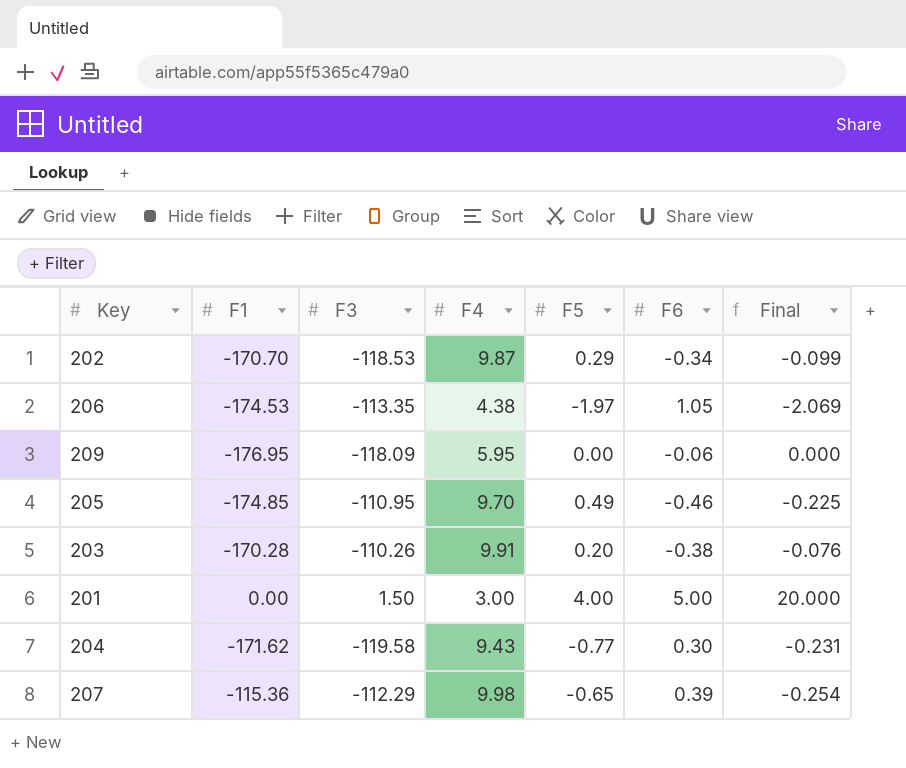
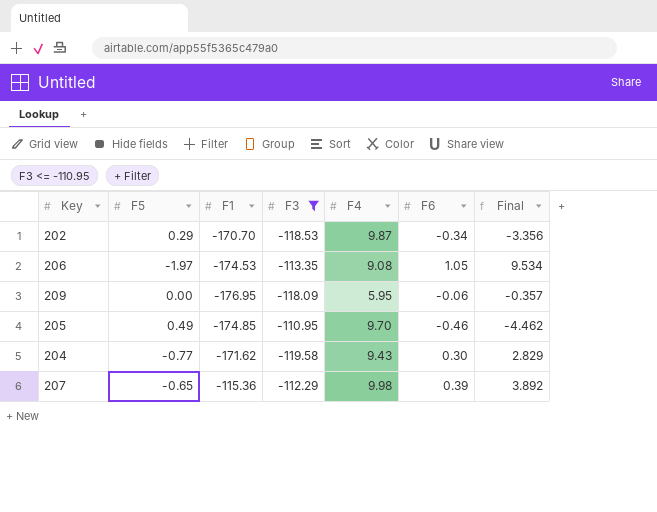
filter: none -> F3 <= -110.95
column F5 | position: 5 -> 2
column Final | formula: [F5] * [F6] -> [F4] * [F6]
206 | F4: 4.38 -> 9.08

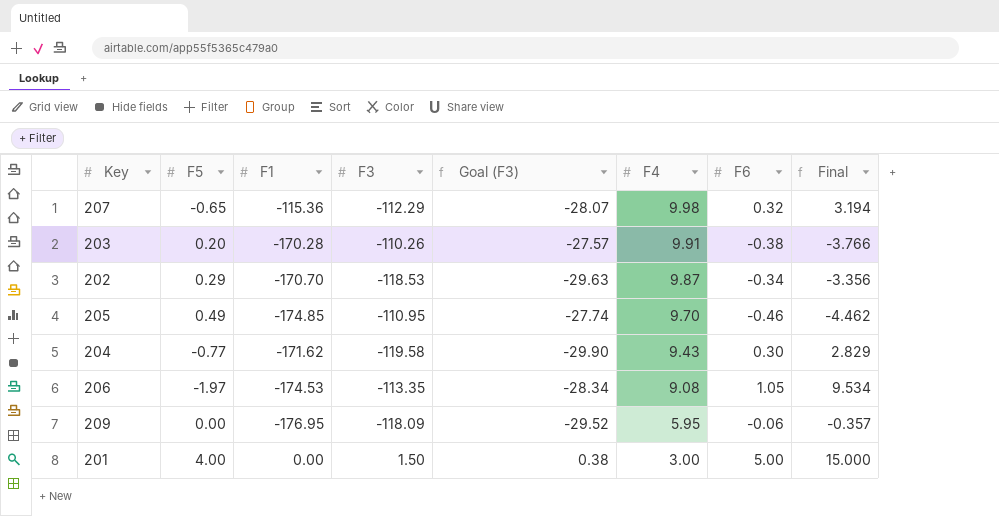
filter: F3 <= -110.95 -> none
row order: none -> F4 descending
column Goal (F3) | formula: none -> [F3] * 0.25
207 | F6: 0.39 -> 0.32
207 | Final: 3.892 -> 3.194

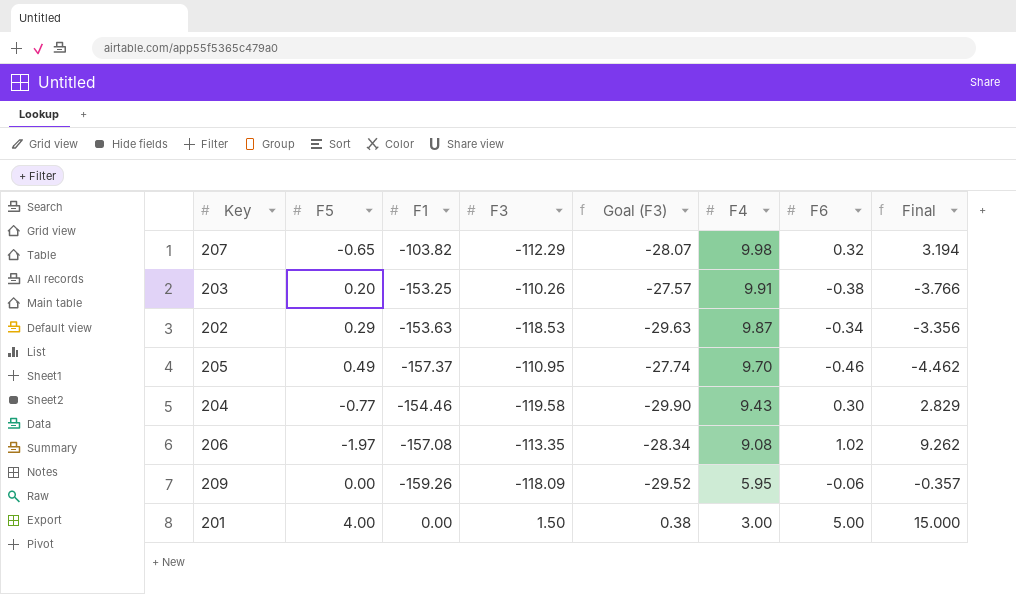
207 | F1: -115.36 -> -103.82
203 | F1: -170.28 -> -153.25
202 | F1: -170.70 -> -153.63
205 | F1: -174.85 -> -157.37
204 | F1: -171.62 -> -154.46
206 | F1: -174.53 -> -157.08
206 | F6: 1.05 -> 1.02
206 | Final: 9.534 -> 9.262
209 | F1: -176.95 -> -159.26

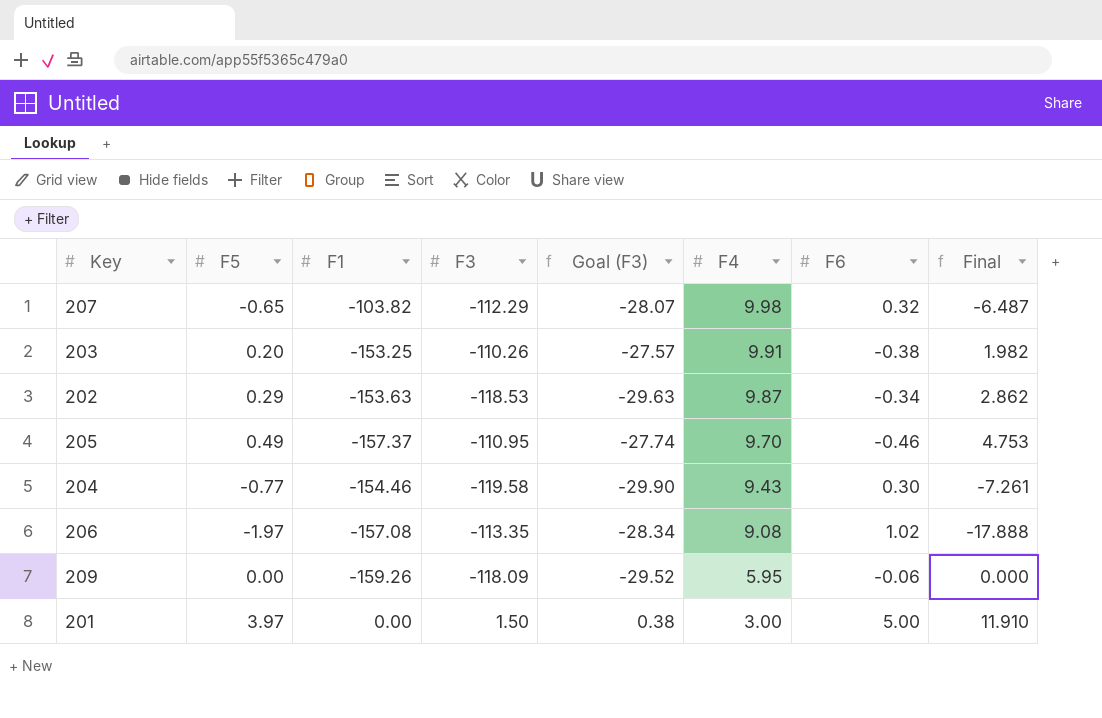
column Final | formula: [F4] * [F6] -> [F5] * [F4]
201 | F5: 4.00 -> 3.97

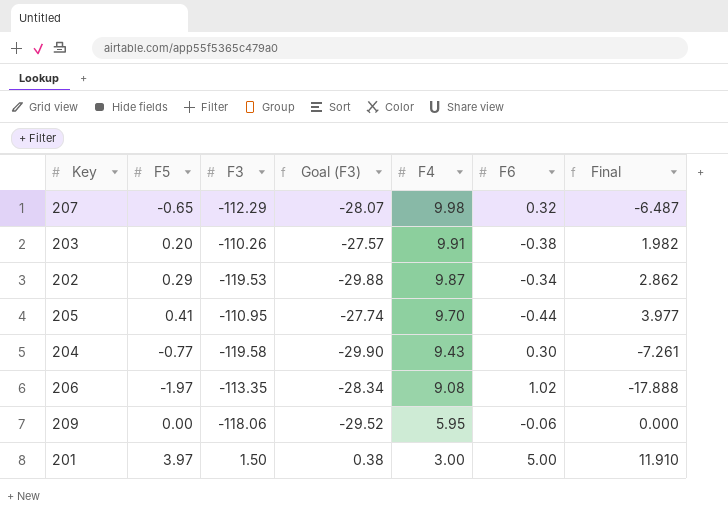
column F1 | position: 3 -> none
202 | F3: -118.53 -> -119.53
202 | Goal (F3): -29.63 -> -29.88
205 | F5: 0.49 -> 0.41
205 | F6: -0.46 -> -0.44
205 | Final: 4.753 -> 3.977
209 | F3: -118.09 -> -118.06

